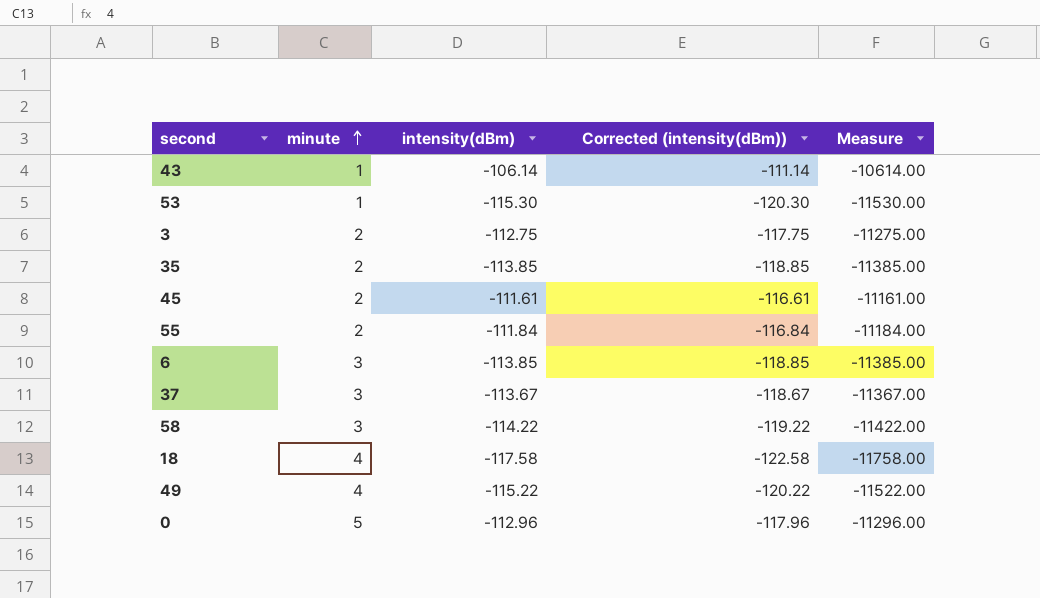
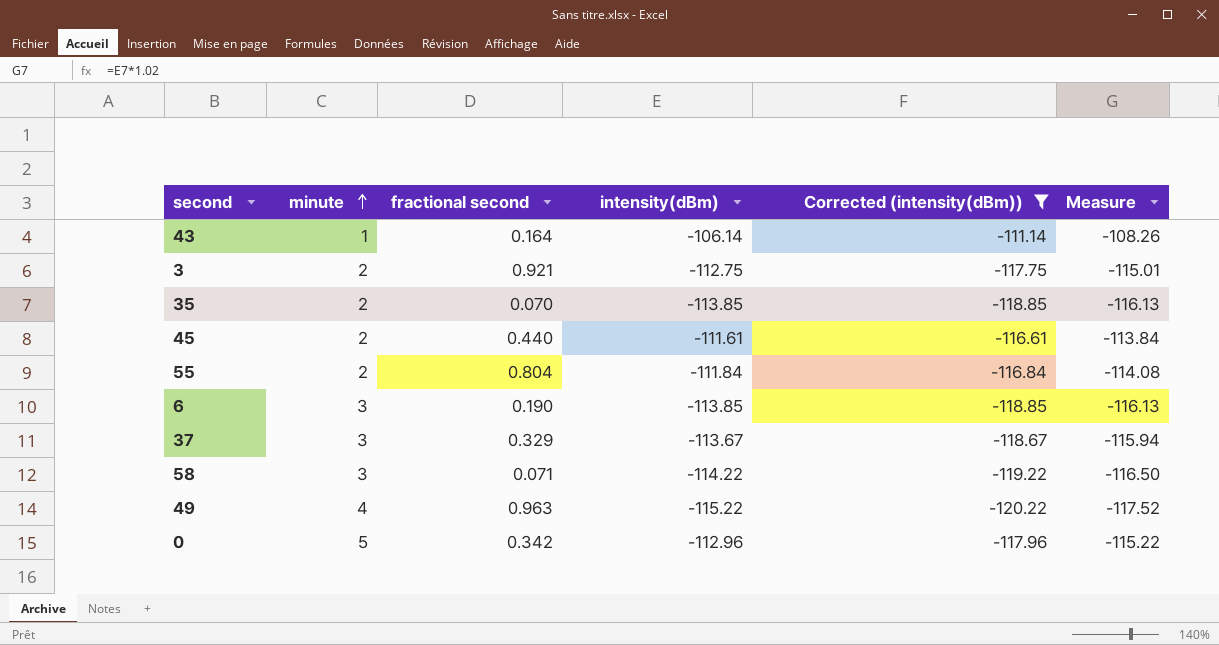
filter: none -> Corrected (intensity(dBm)) >= -120.22
column fractional second | position: none -> 3
column Measure | formula: [intensity(dBm)] * 100 -> [intensity(dBm)] * 1.02

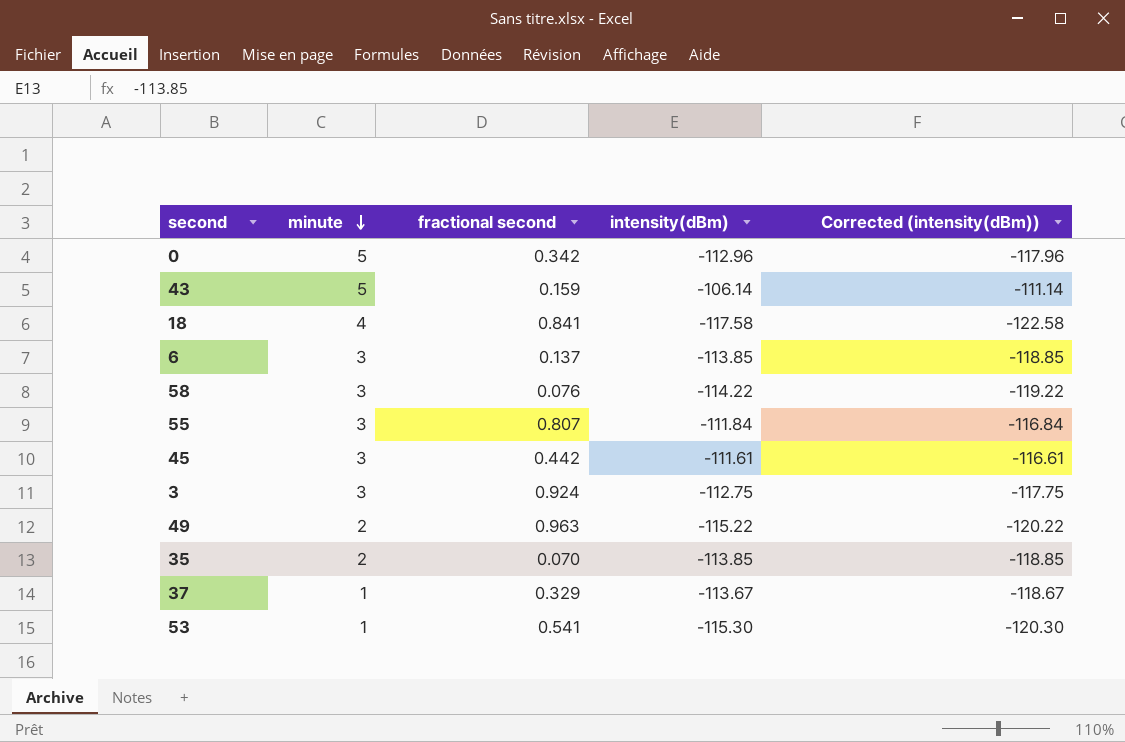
filter: Corrected (intensity(dBm)) >= -120.22 -> none
row order: minute ascending -> minute descending
column Measure | formula: [intensity(dBm)] * 1.02 -> none
43 | minute: 1 -> 5
43 | fractional second: 0.164 -> 0.159
6 | fractional second: 0.190 -> 0.137
58 | fractional second: 0.071 -> 0.076
55 | minute: 2 -> 3
55 | fractional second: 0.804 -> 0.807
45 | minute: 2 -> 3
45 | fractional second: 0.440 -> 0.442
3 | minute: 2 -> 3
3 | fractional second: 0.921 -> 0.924
49 | minute: 4 -> 2
37 | minute: 3 -> 1

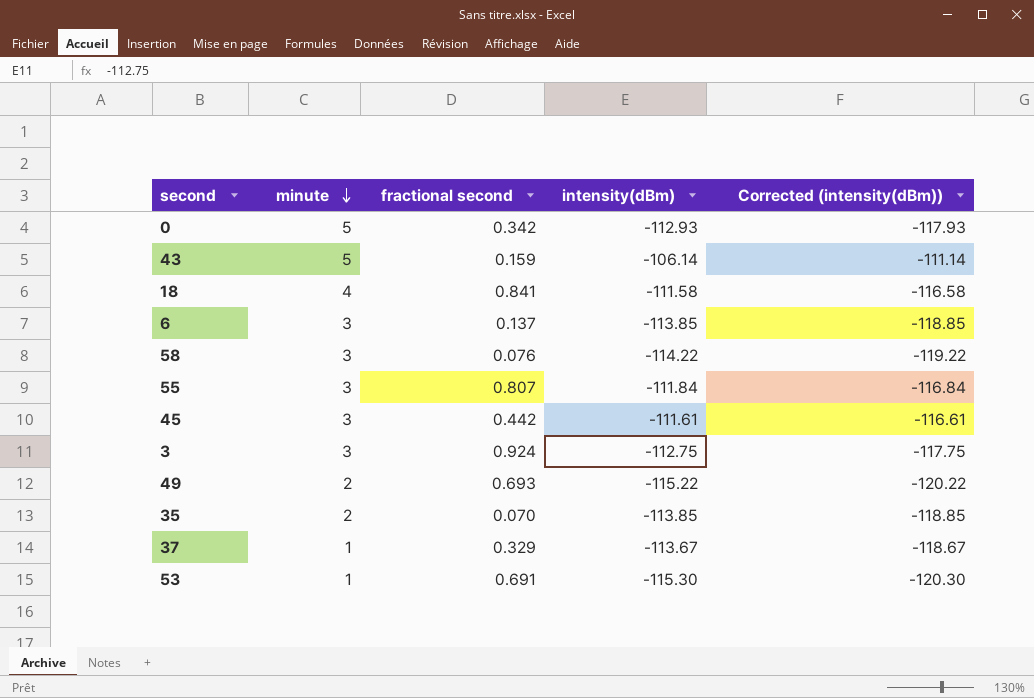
0 | intensity(dBm): -112.96 -> -112.93
0 | Corrected (intensity(dBm)): -117.96 -> -117.93
18 | intensity(dBm): -117.58 -> -111.58
18 | Corrected (intensity(dBm)): -122.58 -> -116.58
49 | fractional second: 0.963 -> 0.693
53 | fractional second: 0.541 -> 0.691

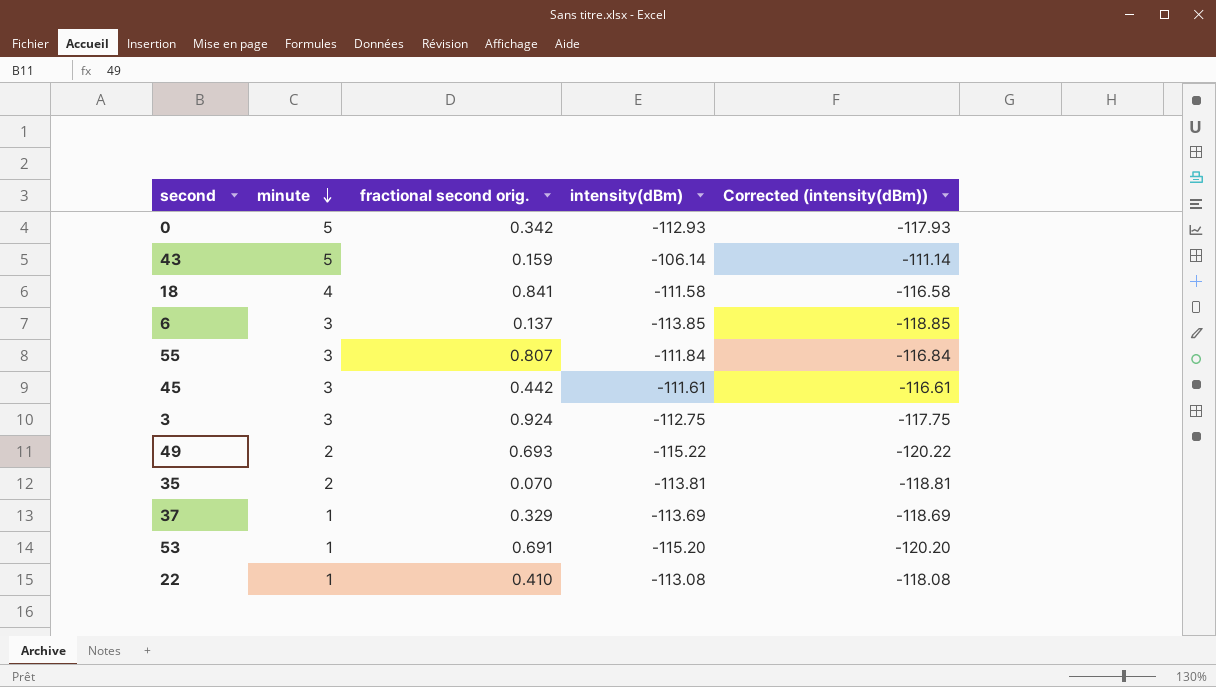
column name: fractional second -> fractional second orig.
row 58: 3 | 0.076 | -114.22 | -119.22 -> none
35 | intensity(dBm): -113.85 -> -113.81
35 | Corrected (intensity(dBm)): -118.85 -> -118.81
37 | intensity(dBm): -113.67 -> -113.69
37 | Corrected (intensity(dBm)): -118.67 -> -118.69
53 | intensity(dBm): -115.30 -> -115.20
53 | Corrected (intensity(dBm)): -120.30 -> -120.20
row 22: none -> 1 | 0.410 | -113.08 | -118.08

